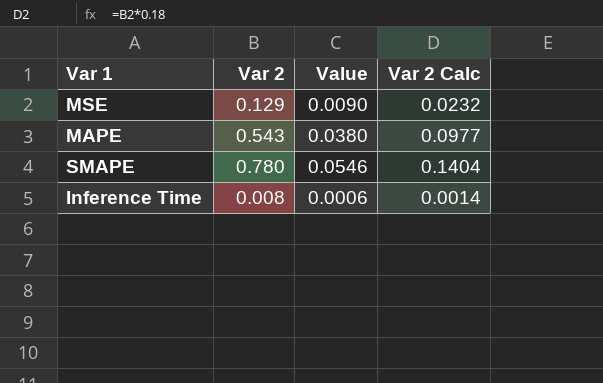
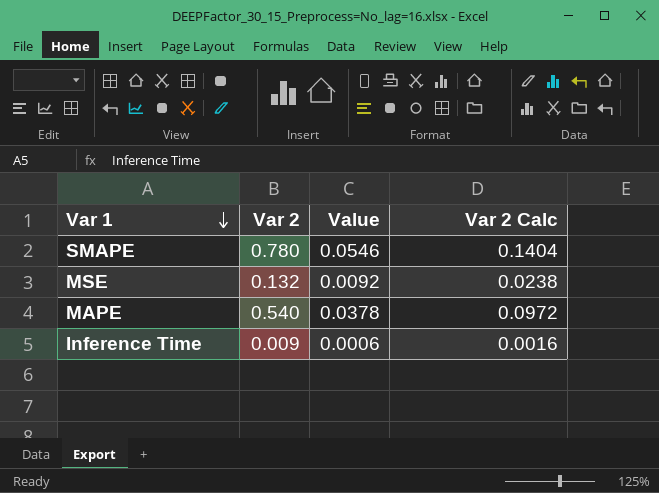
row order: none -> Var 1 descending
MSE | Var 2: 0.129 -> 0.132
MSE | Value: 0.0090 -> 0.0092
MSE | Var 2 Calc: 0.0232 -> 0.0238
MAPE | Var 2: 0.543 -> 0.540
MAPE | Value: 0.0380 -> 0.0378
MAPE | Var 2 Calc: 0.0977 -> 0.0972
Inference Time | Var 2: 0.008 -> 0.009
Inference Time | Var 2 Calc: 0.0014 -> 0.0016

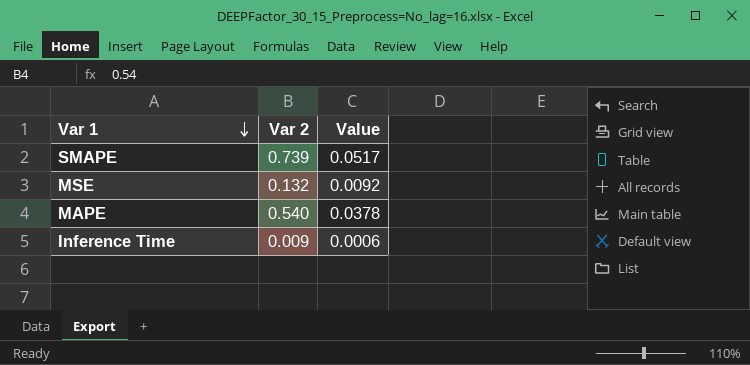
column Var 2 Calc | formula: [Var 2] * 0.18 -> none
SMAPE | Var 2: 0.780 -> 0.739
SMAPE | Value: 0.0546 -> 0.0517

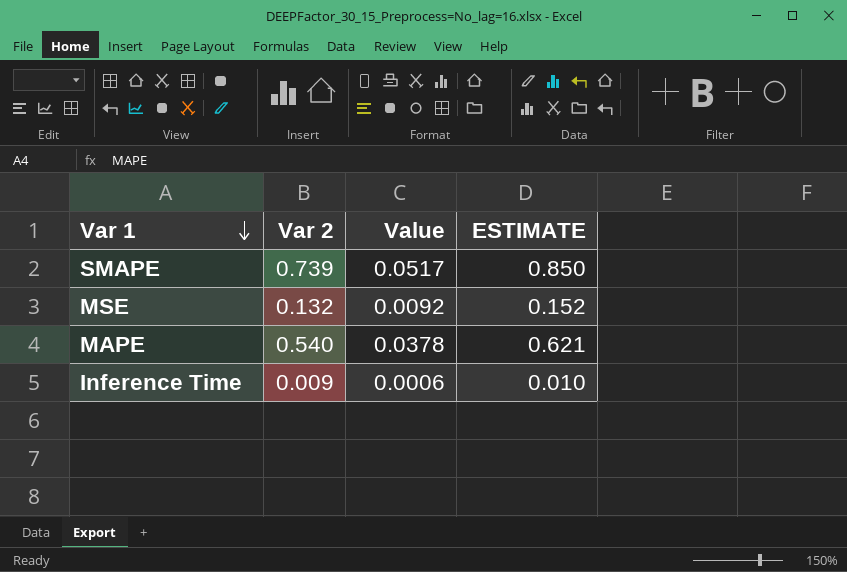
column ESTIMATE | formula: none -> [Var 2] * 1.15

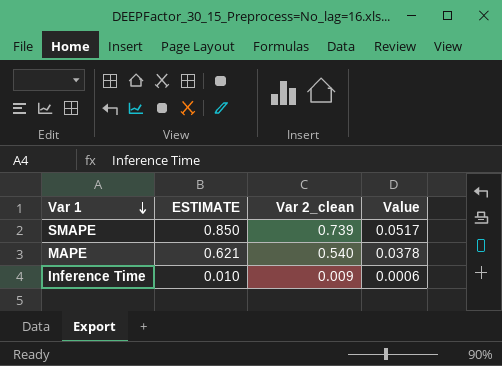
column ESTIMATE | position: 4 -> 2
column name: Var 2 -> Var 2_clean
row MSE: 0.132 | 0.0092 | 0.152 -> none

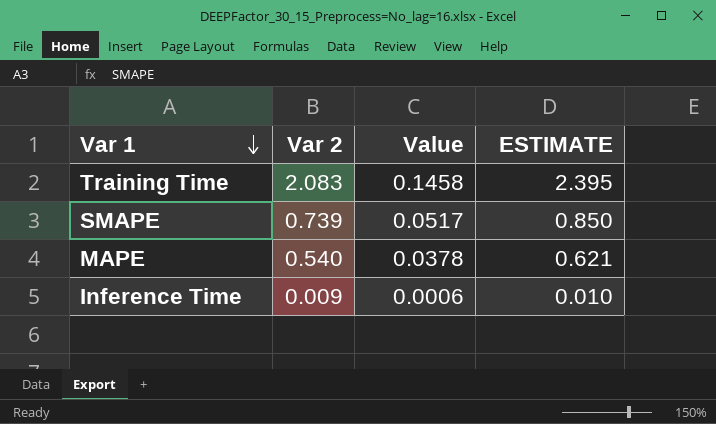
column name: Var 2_clean -> Var 2
column ESTIMATE | position: 2 -> 4
row Training Time: none -> 2.083 | 0.1458 | 2.395

